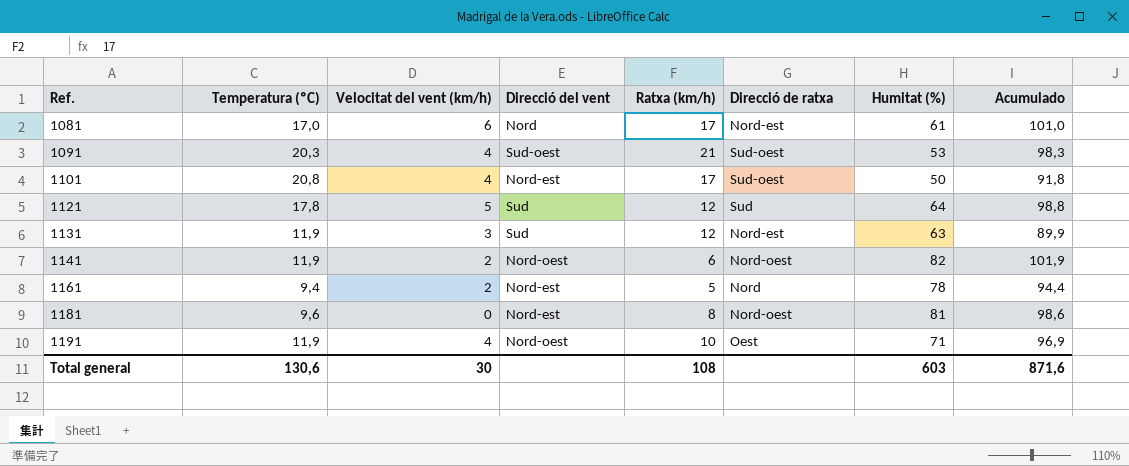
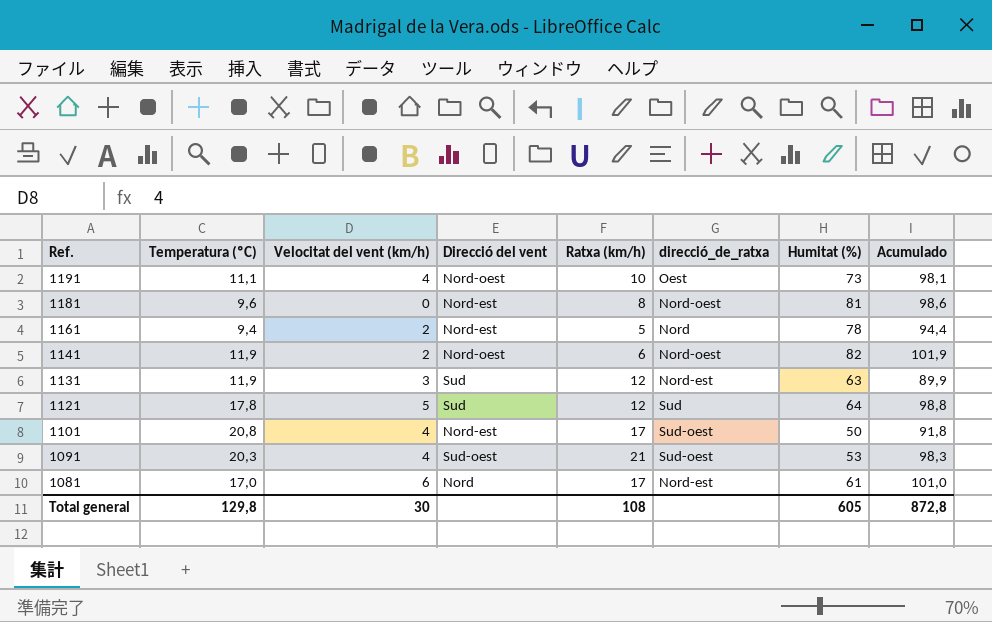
row order: Ref. ascending -> Ref. descending
column name: Direcció de ratxa -> direcció_de_ratxa
1191 | Temperatura (ºC): 11,9 -> 11,1
1191 | Humitat (%): 71 -> 73
1191 | Acumulado: 96,9 -> 98,1
Total general | Temperatura (ºC): 130,6 -> 129,8
Total general | Humitat (%): 603 -> 605
Total general | Acumulado: 871,6 -> 872,8

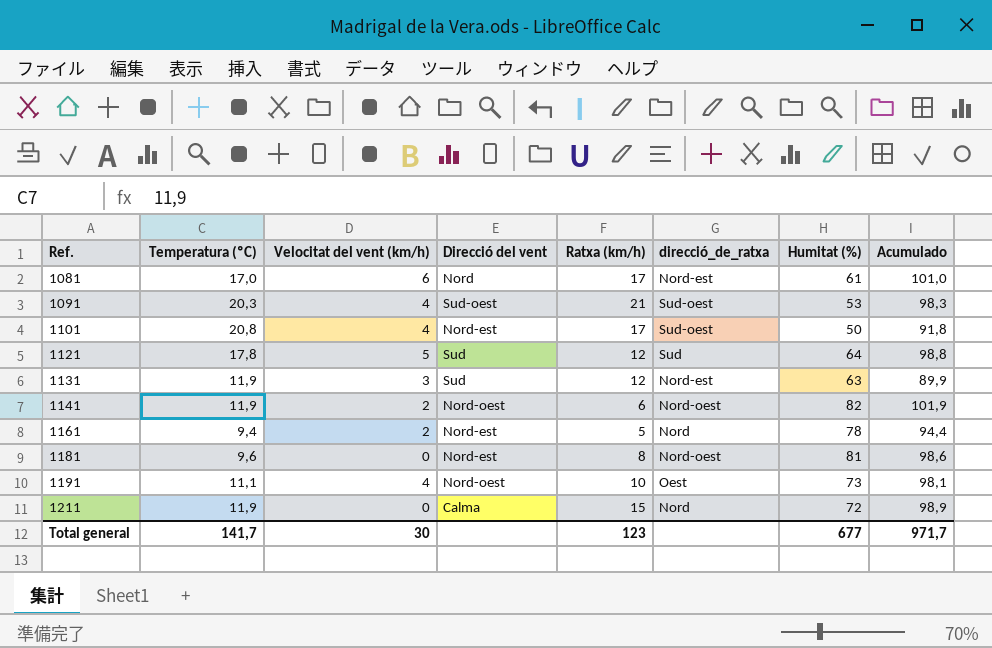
row order: Ref. descending -> Ref. ascending
row 1211: none -> 11,9 | 0 | Calma | 15 | Nord | 72 | 98,9
Total general | Temperatura (ºC): 129,8 -> 141,7
Total general | Ratxa (km/h): 108 -> 123
Total general | Humitat (%): 605 -> 677
Total general | Acumulado: 872,8 -> 971,7

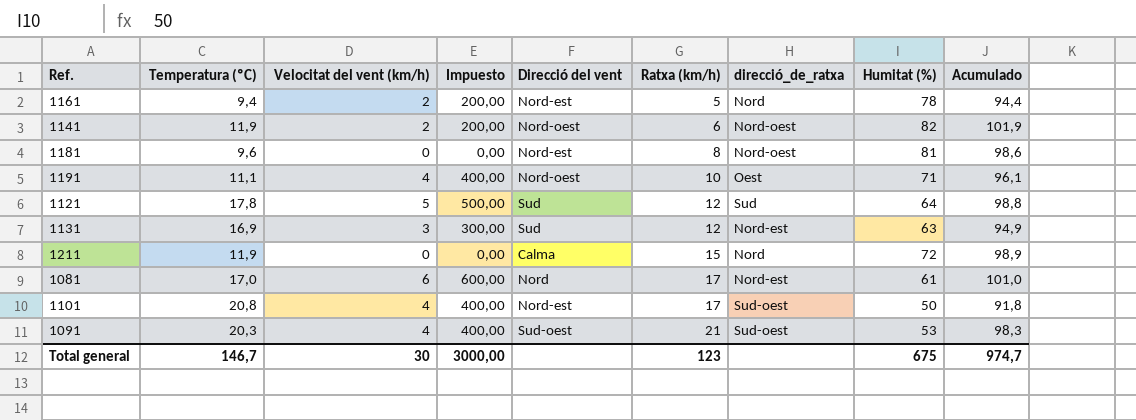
row order: Ref. ascending -> Ratxa (km/h) ascending
column Impuesto | formula: none -> [Velocitat del vent (km/h)] * 100
1191 | Humitat (%): 73 -> 71
1191 | Acumulado: 98,1 -> 96,1
1131 | Temperatura (ºC): 11,9 -> 16,9
1131 | Acumulado: 89,9 -> 94,9
Total general | Temperatura (ºC): 141,7 -> 146,7
Total general | Humitat (%): 677 -> 675
Total general | Acumulado: 971,7 -> 974,7

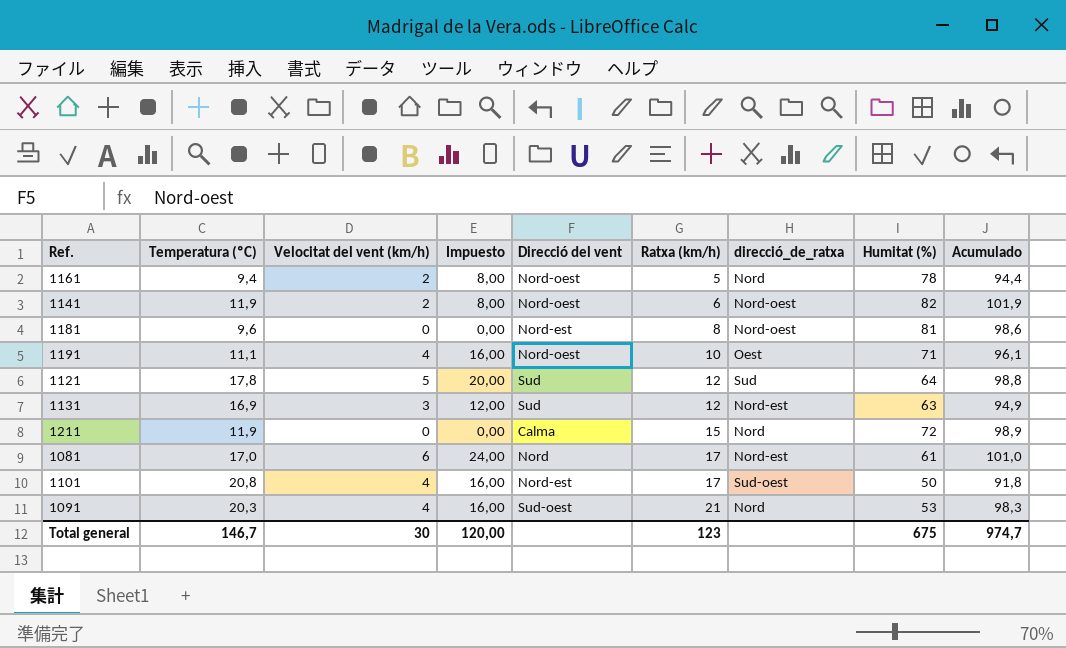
column Impuesto | formula: [Velocitat del vent (km/h)] * 100 -> [Velocitat del vent (km/h)] * 4
1161 | Direcció del vent: Nord-est -> Nord-oest
1091 | direcció_de_ratxa: Sud-oest -> Nord
Total general | Impuesto: 3000,00 -> 120,00

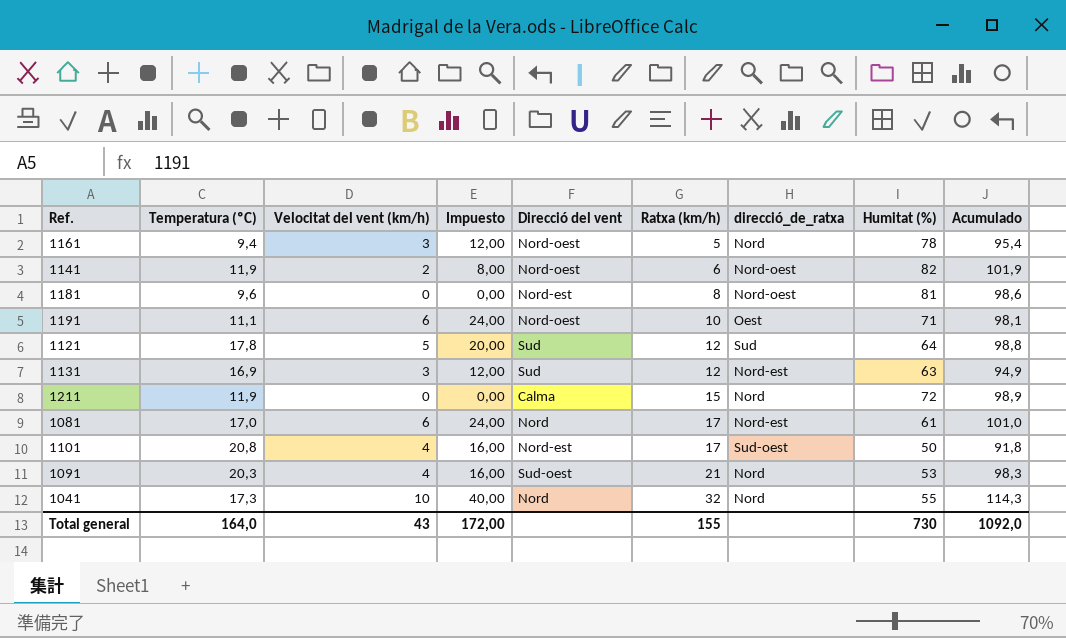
1161 | Velocitat del vent (km/h): 2 -> 3
1161 | Impuesto: 8,00 -> 12,00
1161 | Acumulado: 94,4 -> 95,4
1191 | Velocitat del vent (km/h): 4 -> 6
1191 | Impuesto: 16,00 -> 24,00
1191 | Acumulado: 96,1 -> 98,1
row 1041: none -> 17,3 | 10 | 40,00 | Nord | 32 | Nord | 55 | 114,3
Total general | Temperatura (ºC): 146,7 -> 164,0
Total general | Velocitat del vent (km/h): 30 -> 43
Total general | Impuesto: 120,00 -> 172,00
Total general | Ratxa (km/h): 123 -> 155
Total general | Humitat (%): 675 -> 730
Total general | Acumulado: 974,7 -> 1092,0

